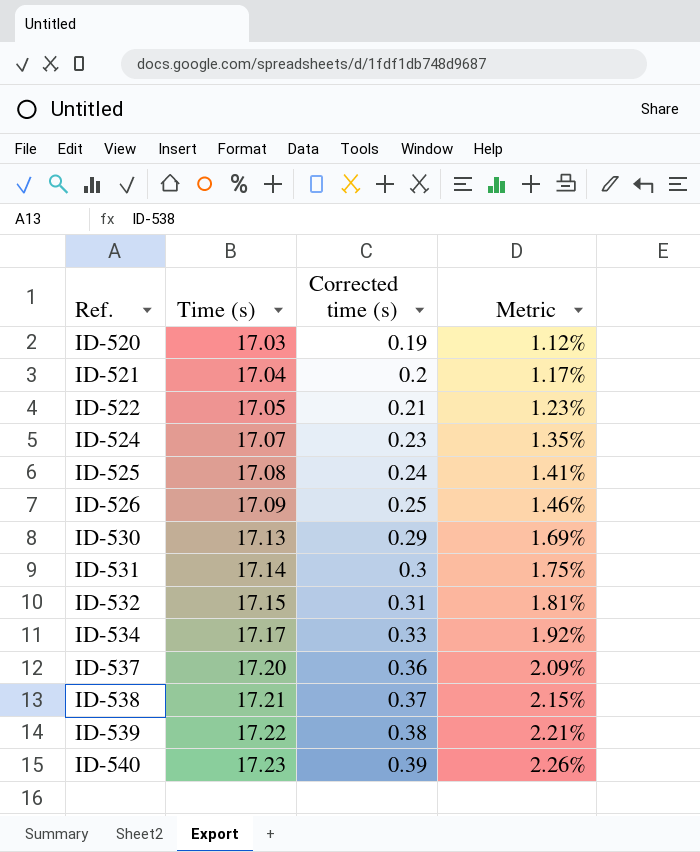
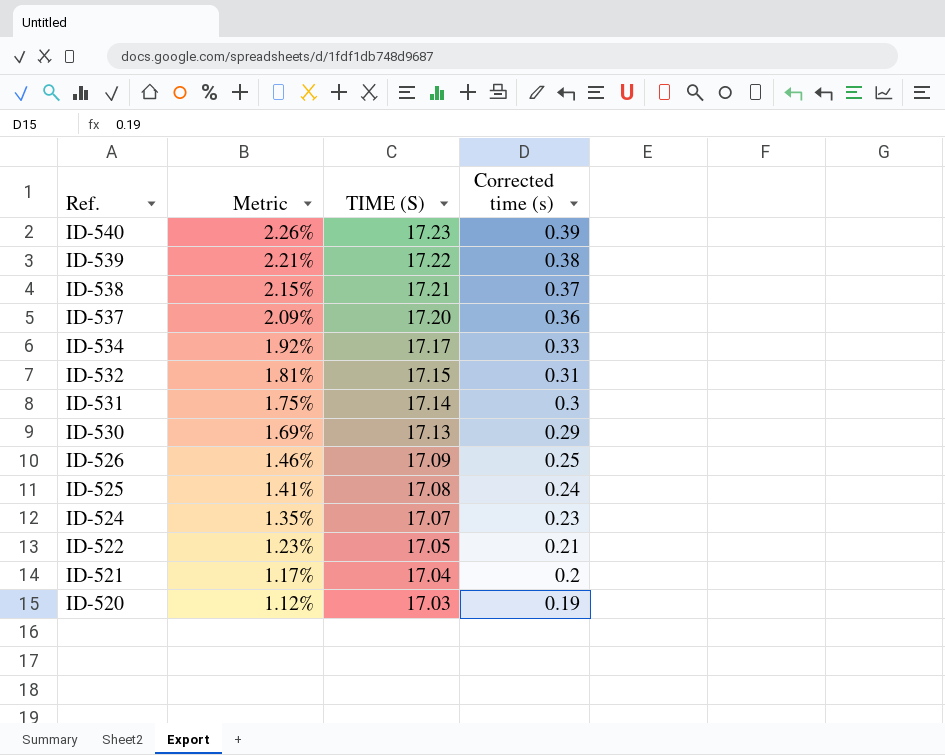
row order: Ref. ascending -> Ref. descending
column Metric | position: 4 -> 2
column name: Time (s) -> TIME (S)

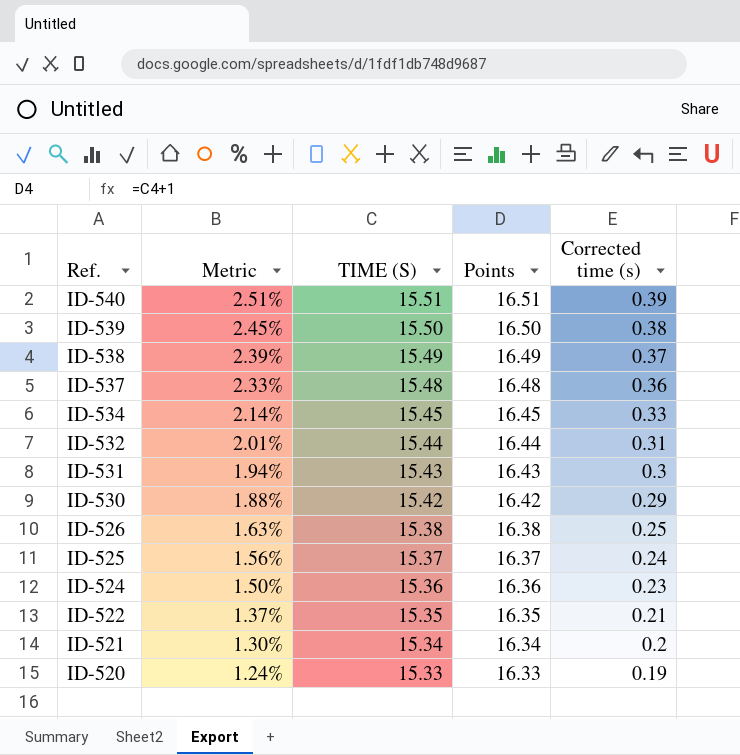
column Points | formula: none -> [TIME (S)] + 1
ID-540 | Metric: 2.26% -> 2.51%
ID-540 | TIME (S): 17.23 -> 15.51
ID-539 | Metric: 2.21% -> 2.45%
ID-539 | TIME (S): 17.22 -> 15.50
ID-538 | Metric: 2.15% -> 2.39%
ID-538 | TIME (S): 17.21 -> 15.49
ID-537 | Metric: 2.09% -> 2.33%
ID-537 | TIME (S): 17.20 -> 15.48
ID-534 | Metric: 1.92% -> 2.14%
ID-534 | TIME (S): 17.17 -> 15.45
ID-532 | Metric: 1.81% -> 2.01%
ID-532 | TIME (S): 17.15 -> 15.44
ID-531 | Metric: 1.75% -> 1.94%
ID-531 | TIME (S): 17.14 -> 15.43
ID-530 | Metric: 1.69% -> 1.88%
ID-530 | TIME (S): 17.13 -> 15.42
ID-526 | Metric: 1.46% -> 1.63%
ID-526 | TIME (S): 17.09 -> 15.38
ID-525 | Metric: 1.41% -> 1.56%
ID-525 | TIME (S): 17.08 -> 15.37
ID-524 | Metric: 1.35% -> 1.50%
ID-524 | TIME (S): 17.07 -> 15.36
ID-522 | Metric: 1.23% -> 1.37%
ID-522 | TIME (S): 17.05 -> 15.35
ID-521 | Metric: 1.17% -> 1.30%
ID-521 | TIME (S): 17.04 -> 15.34
ID-520 | Metric: 1.12% -> 1.24%
ID-520 | TIME (S): 17.03 -> 15.33

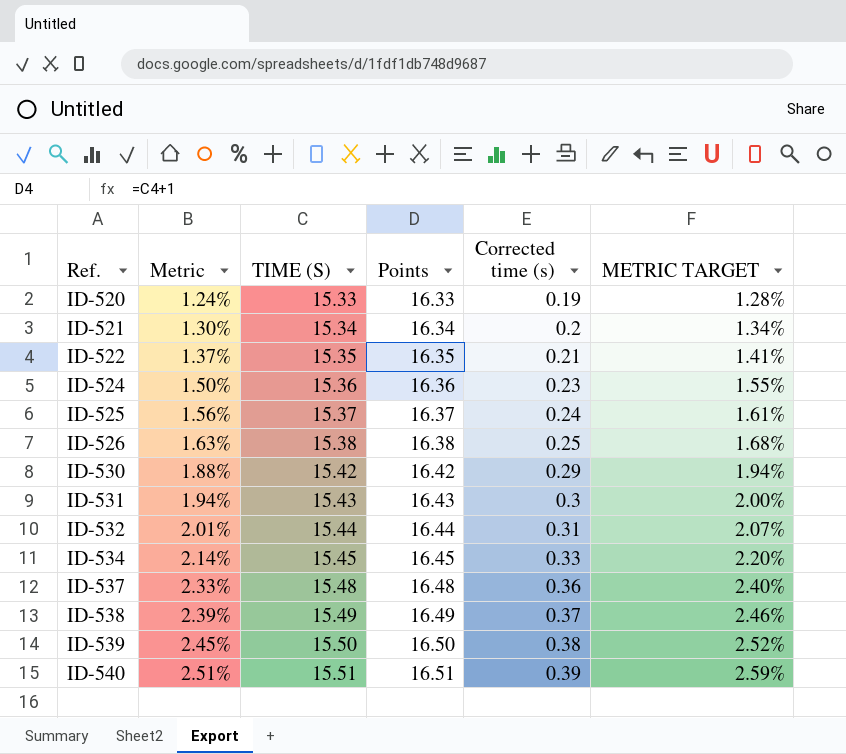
row order: Ref. descending -> Ref. ascending
column METRIC TARGET | formula: none -> [Metric] * 1.03

